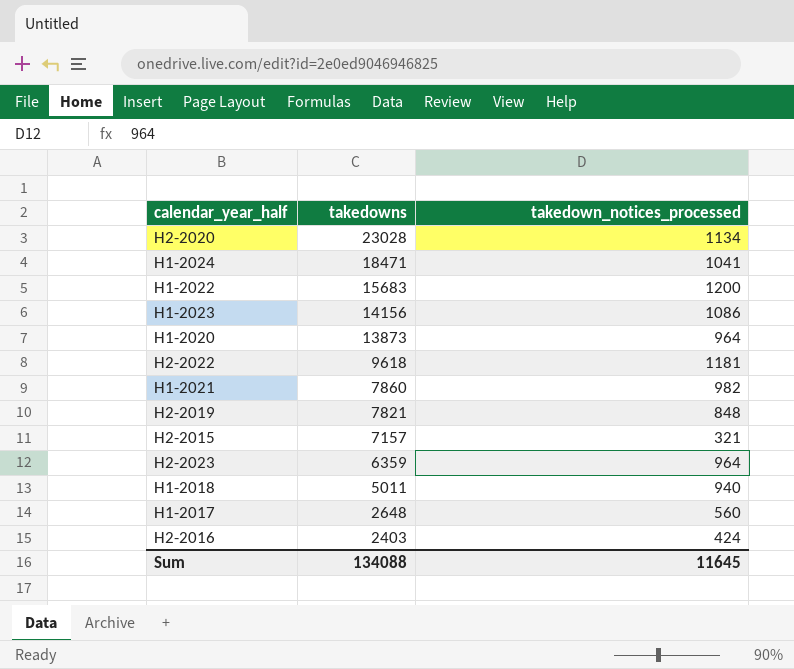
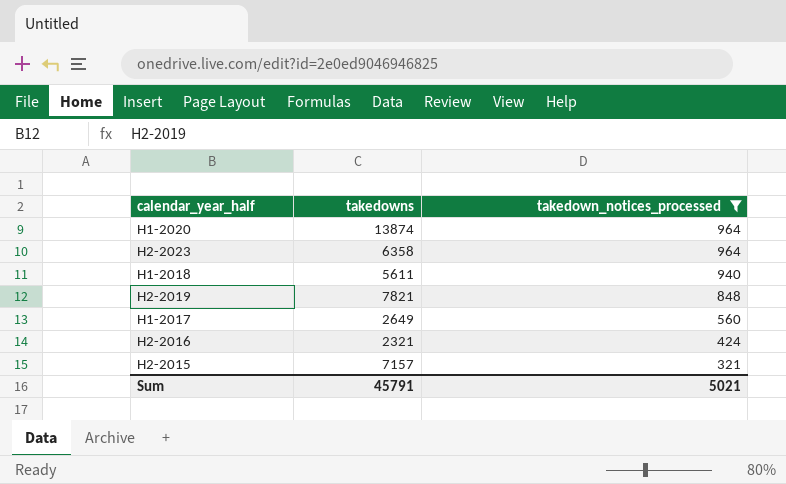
filter: none -> takedown_notices_processed <= 964
row order: takedowns descending -> takedown_notices_processed descending
H1-2020 | takedowns: 13873 -> 13874
H2-2023 | takedowns: 6359 -> 6358
H1-2018 | takedowns: 5011 -> 5611
H1-2017 | takedowns: 2648 -> 2649
H2-2016 | takedowns: 2403 -> 2321
Sum | takedowns: 134088 -> 45791
Sum | takedown_notices_processed: 11645 -> 5021

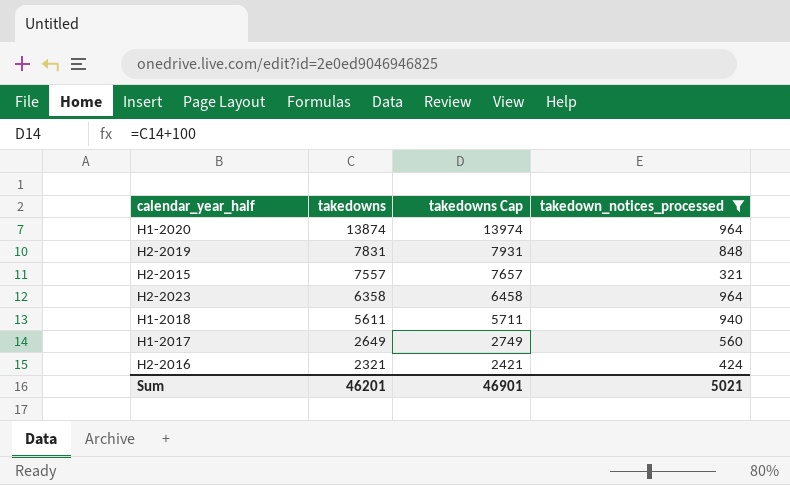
row order: takedown_notices_processed descending -> takedowns descending
column takedowns Cap | formula: none -> [takedowns] + 100
H2-2019 | takedowns: 7821 -> 7831
H2-2015 | takedowns: 7157 -> 7557
Sum | takedowns: 45791 -> 46201

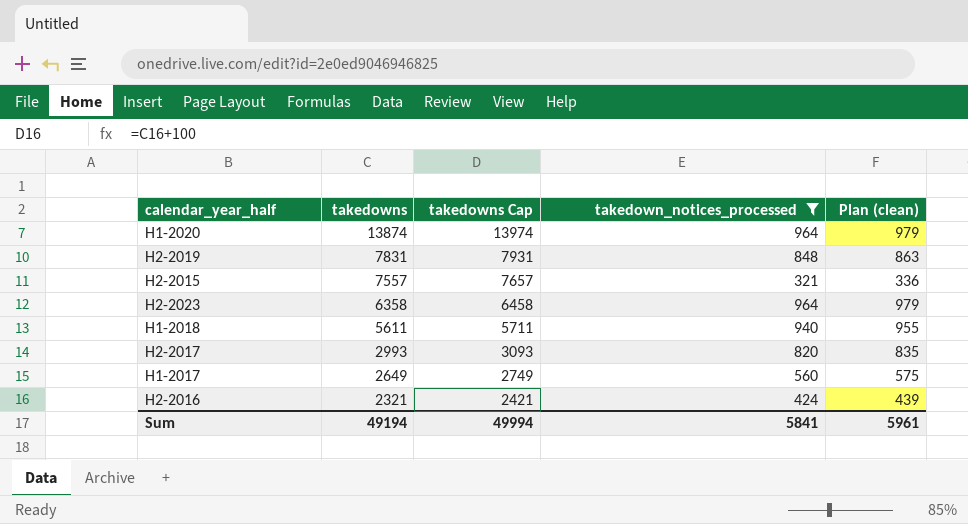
column Plan (clean) | formula: none -> [takedown_notices_processed] + 15
row H2-2017: none -> 2993 | 3093 | 820 | 835
Sum | takedowns: 46201 -> 49194
Sum | takedowns Cap: 46901 -> 49994
Sum | takedown_notices_processed: 5021 -> 5841

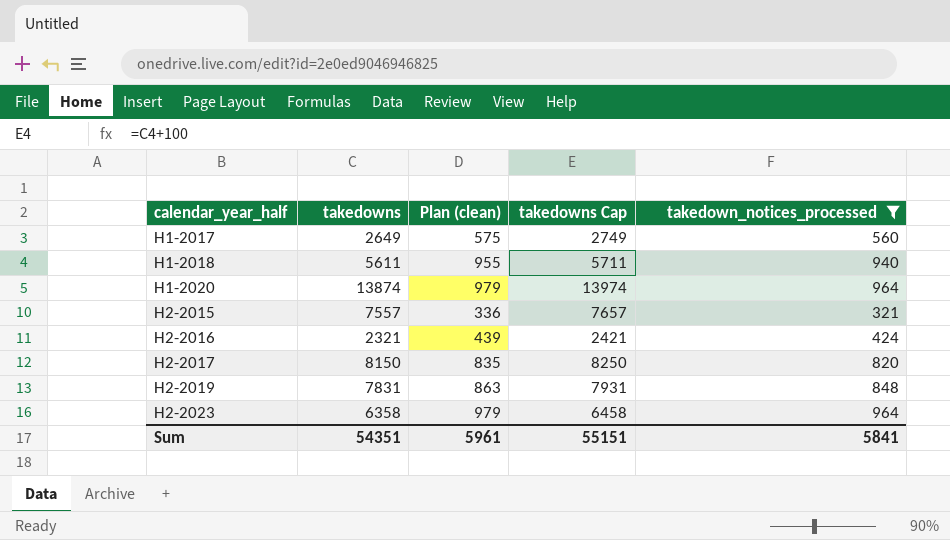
row order: takedowns descending -> calendar_year_half ascending
column Plan (clean) | position: 5 -> 3
H2-2017 | takedowns: 2993 -> 8150
H2-2017 | takedowns Cap: 3093 -> 8250
Sum | takedowns: 49194 -> 54351
Sum | takedowns Cap: 49994 -> 55151

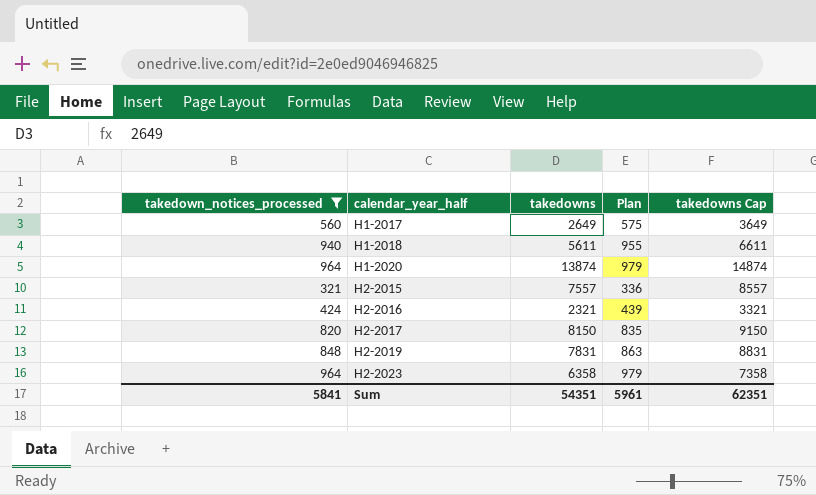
column takedown_notices_processed | position: 5 -> 1
column name: Plan (clean) -> Plan
column takedowns Cap | formula: [takedowns] + 100 -> [takedowns] + 1000
Sum | takedowns Cap: 55151 -> 62351

